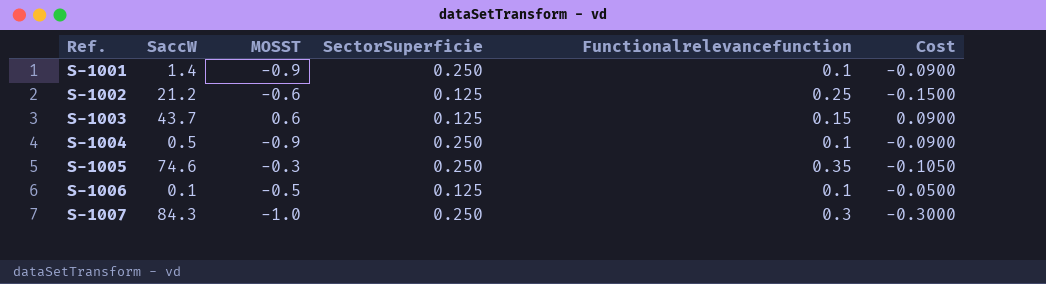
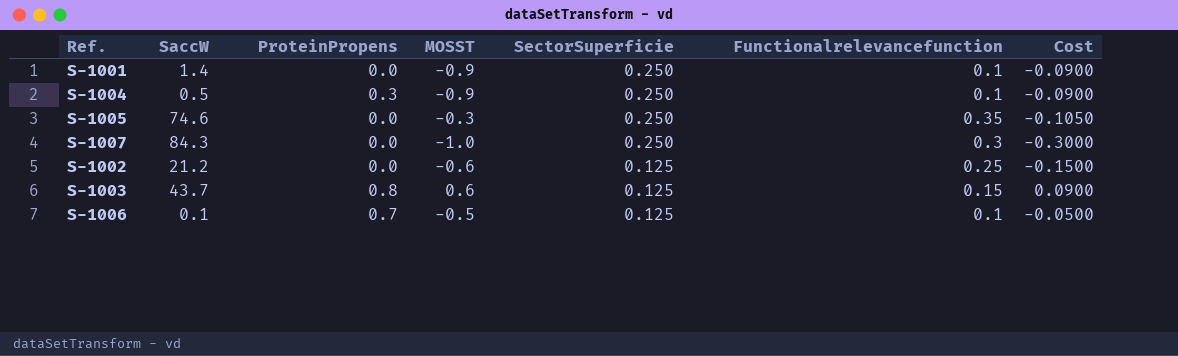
row order: Ref. ascending -> SectorSuperficie descending
column ProteinPropens | position: none -> 3

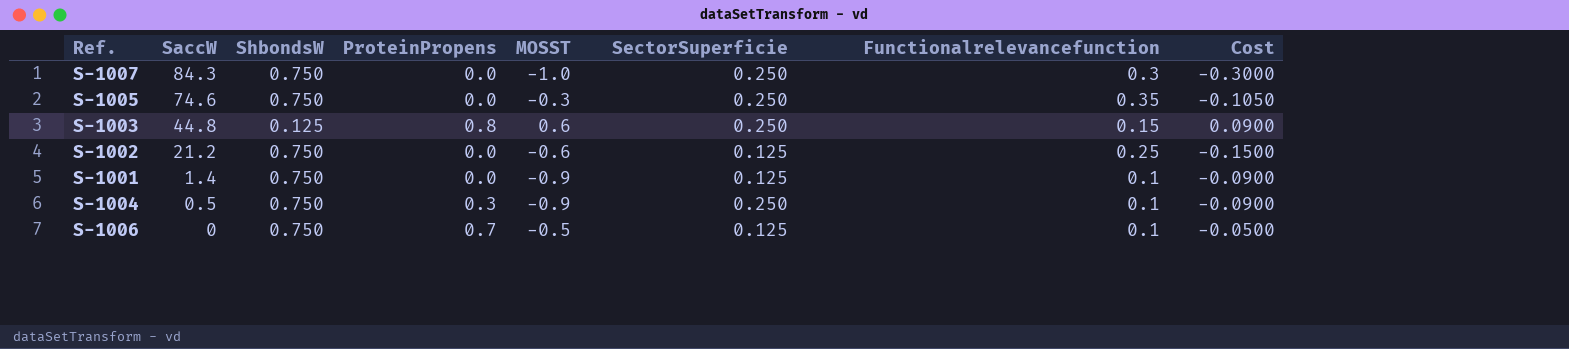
row order: SectorSuperficie descending -> SaccW descending
column ShbondsW | position: none -> 3
S-1003 | SaccW: 43.7 -> 44.8
S-1003 | SectorSuperficie: 0.125 -> 0.250
S-1001 | SectorSuperficie: 0.250 -> 0.125
S-1006 | SaccW: 0.1 -> 0

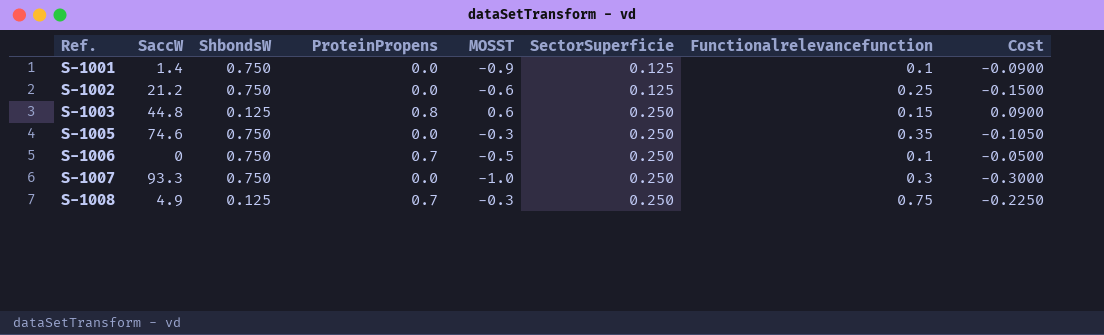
row order: SaccW descending -> Ref. ascending
row S-1004: 0.5 | 0.750 | 0.3 | -0.9 | 0.250 | 0.1 | -0.0900 -> none
S-1006 | SectorSuperficie: 0.125 -> 0.250
S-1007 | SaccW: 84.3 -> 93.3
row S-1008: none -> 4.9 | 0.125 | 0.7 | -0.3 | 0.250 | 0.75 | -0.2250

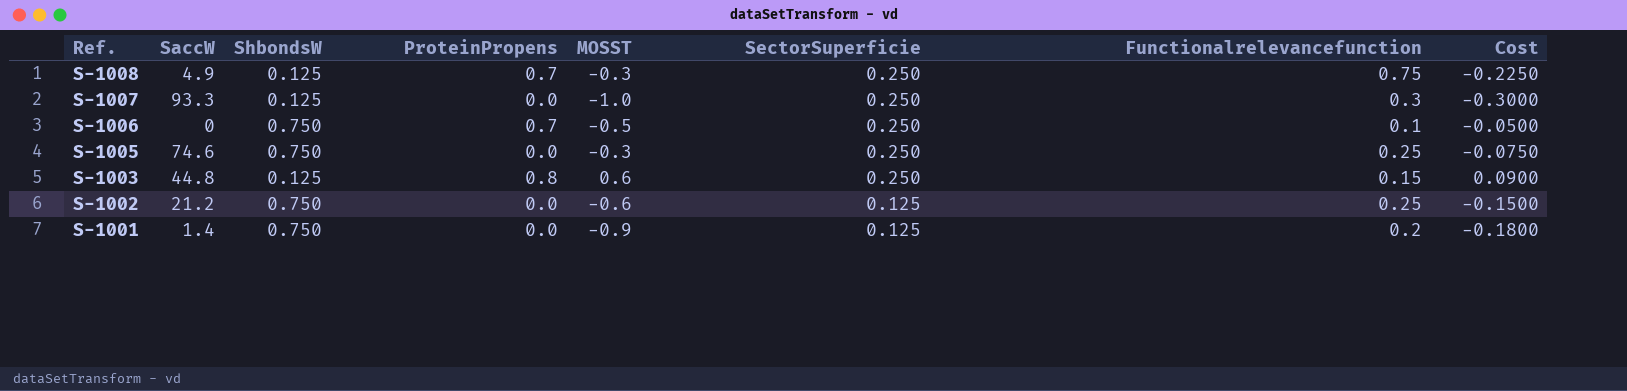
row order: Ref. ascending -> Ref. descending
S-1007 | ShbondsW: 0.750 -> 0.125
S-1005 | Functionalrelevancefunction: 0.35 -> 0.25
S-1005 | Cost: -0.1050 -> -0.0750
S-1001 | Functionalrelevancefunction: 0.1 -> 0.2
S-1001 | Cost: -0.0900 -> -0.1800

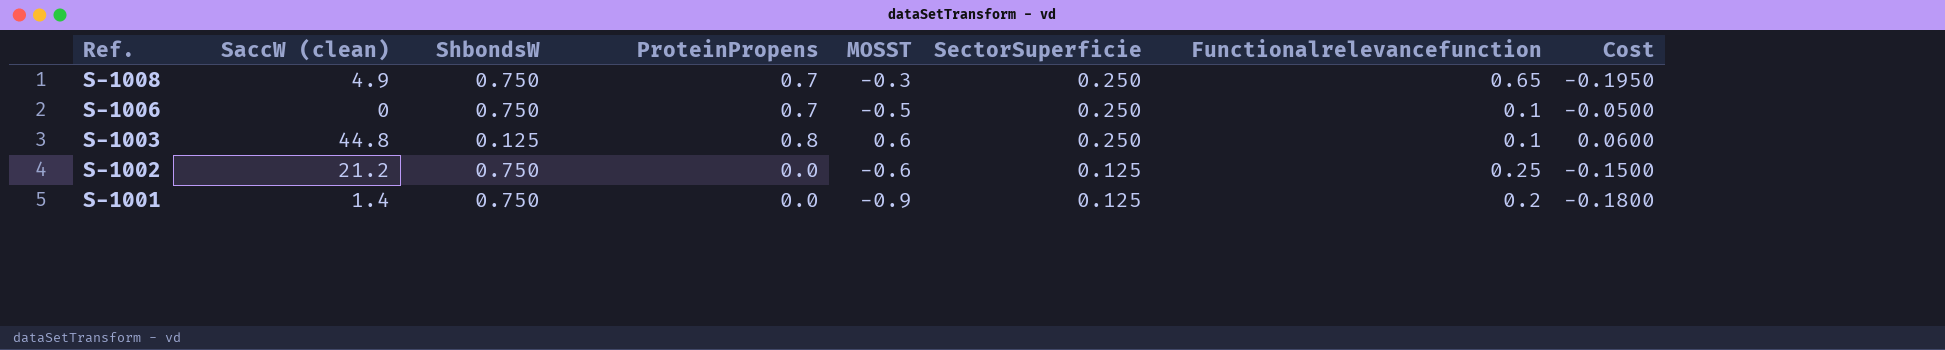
column name: SaccW -> SaccW (clean)
row S-1007: 93.3 | 0.125 | 0.0 | -1.0 | 0.250 | 0.3 | -0.3000 -> none
row S-1005: 74.6 | 0.750 | 0.0 | -0.3 | 0.250 | 0.25 | -0.0750 -> none
S-1008 | ShbondsW: 0.125 -> 0.750
S-1008 | Functionalrelevancefunction: 0.75 -> 0.65
S-1008 | Cost: -0.2250 -> -0.1950
S-1003 | Functionalrelevancefunction: 0.15 -> 0.1
S-1003 | Cost: 0.0900 -> 0.0600

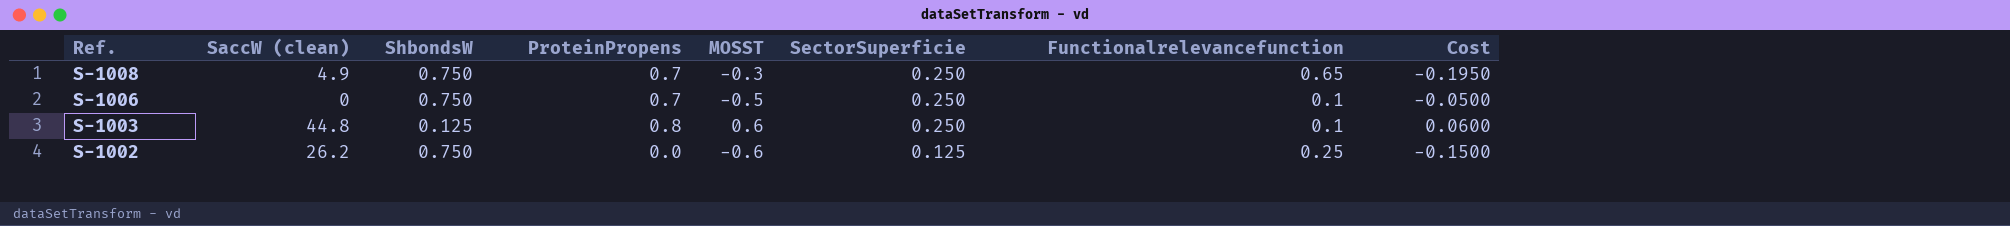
row S-1001: 1.4 | 0.750 | 0.0 | -0.9 | 0.125 | 0.2 | -0.1800 -> none
S-1002 | SaccW (clean): 21.2 -> 26.2

